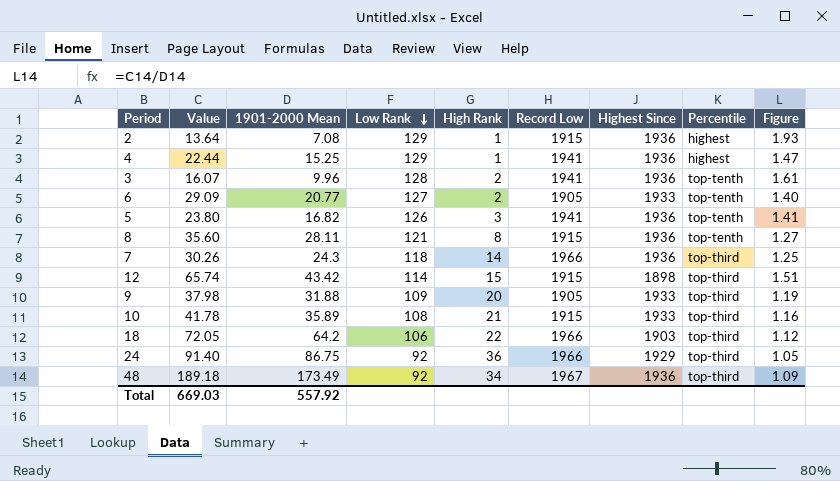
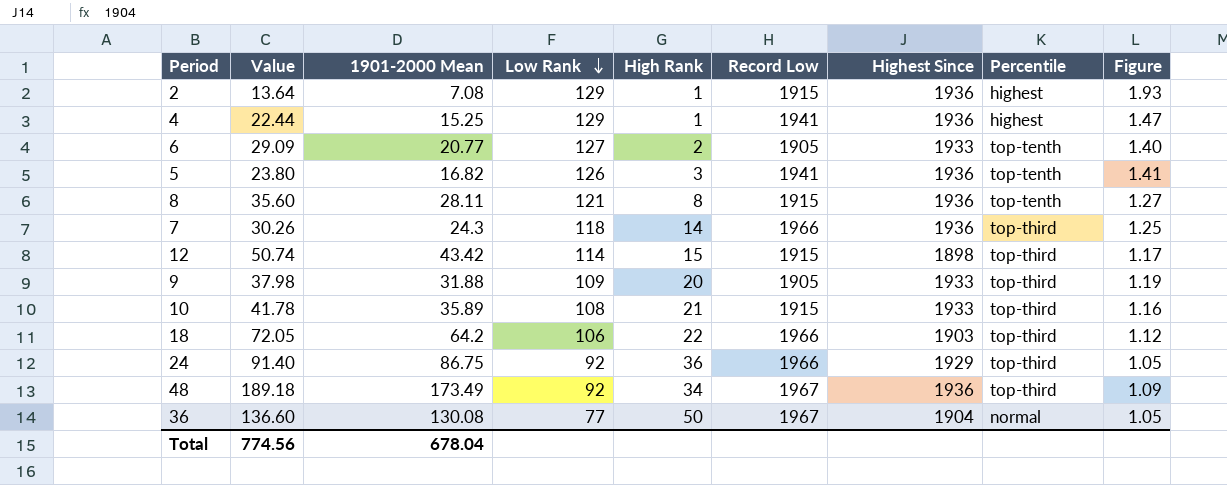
row 3: 16.07 | 9.96 | 128 | 2 | 1941 | 1936 | top-tenth | 1.61 -> none
12 | Value: 65.74 -> 50.74
12 | Figure: 1.51 -> 1.17
row 36: none -> 136.60 | 130.08 | 77 | 50 | 1967 | 1904 | normal | 1.05
Total | Value: 669.03 -> 774.56
Total | 1901-2000 Mean: 557.92 -> 678.04

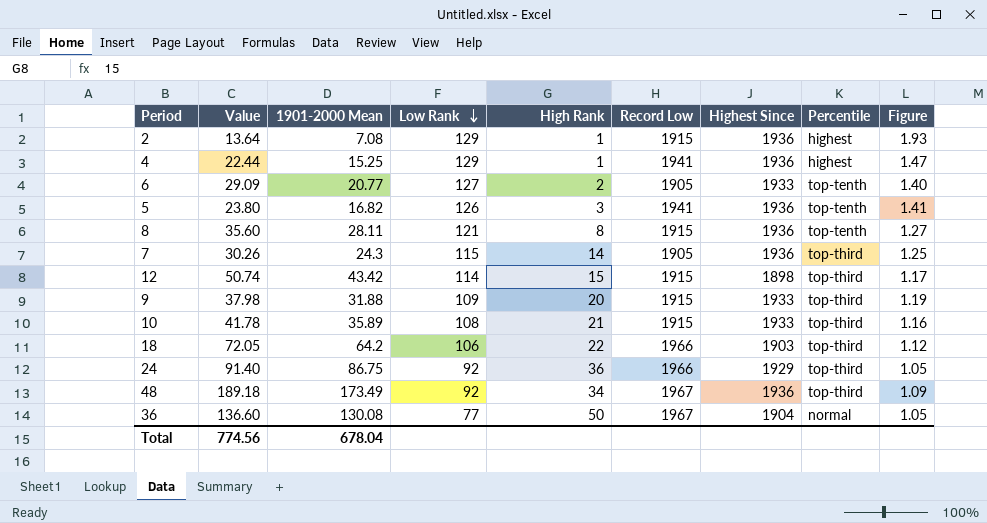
7 | Low Rank: 118 -> 115
7 | Record Low: 1966 -> 1905
9 | Record Low: 1905 -> 1915

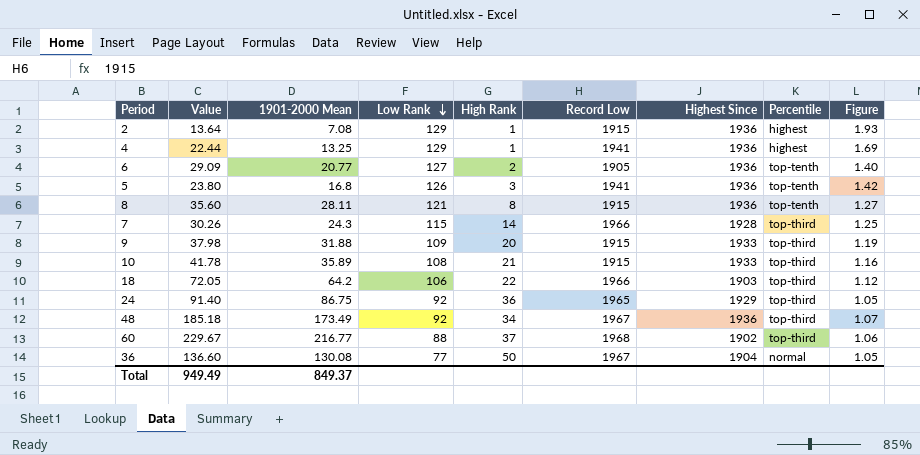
row 12: 50.74 | 43.42 | 114 | 15 | 1915 | 1898 | top-third | 1.17 -> none
4 | 1901-2000 Mean: 15.25 -> 13.25
4 | Figure: 1.47 -> 1.69
6 | Highest Since: 1933 -> 1936
5 | 1901-2000 Mean: 16.82 -> 16.8
5 | Figure: 1.41 -> 1.42
7 | Record Low: 1905 -> 1966
7 | Highest Since: 1936 -> 1928
24 | Record Low: 1966 -> 1965
48 | Value: 189.18 -> 185.18
48 | Figure: 1.09 -> 1.07
row 60: none -> 229.67 | 216.77 | 88 | 37 | 1968 | 1902 | top-third | 1.06
Total | Value: 774.56 -> 949.49
Total | 1901-2000 Mean: 678.04 -> 849.37

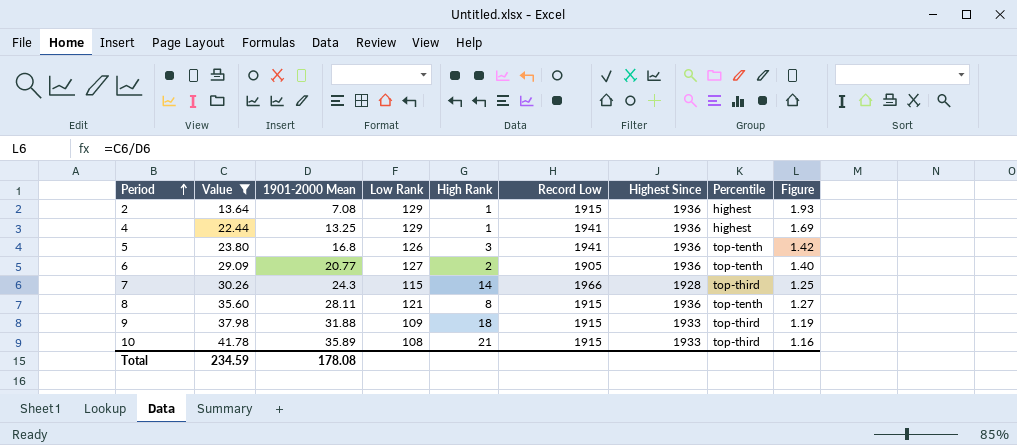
filter: none -> Value <= 41.78
row order: Low Rank descending -> Period ascending
9 | High Rank: 20 -> 18
Total | Value: 949.49 -> 234.59
Total | 1901-2000 Mean: 849.37 -> 178.08

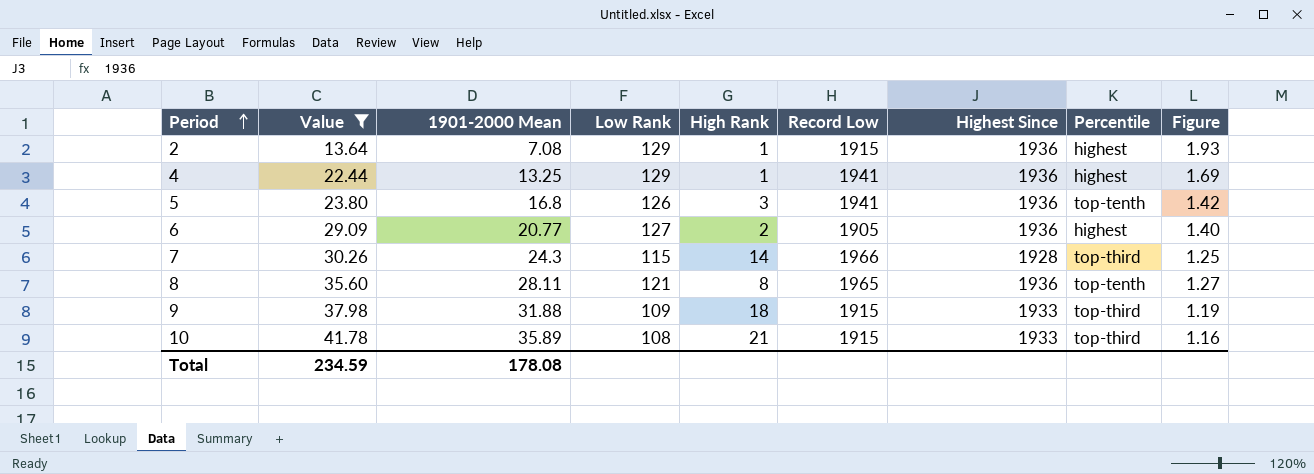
6 | Percentile: top-tenth -> highest
8 | Record Low: 1915 -> 1965

